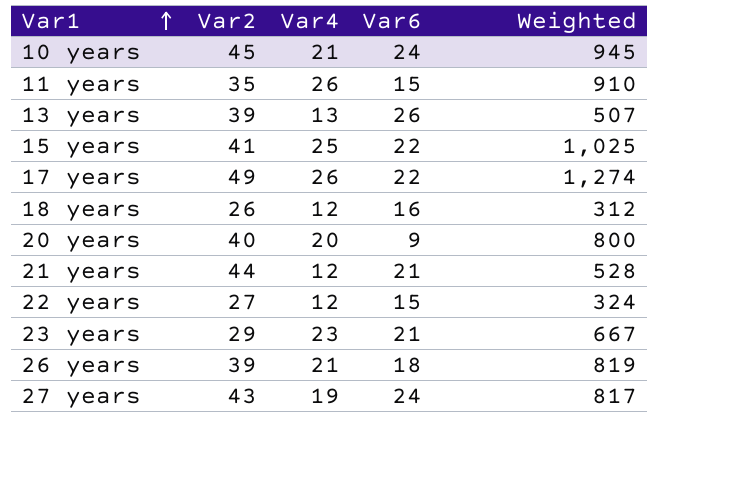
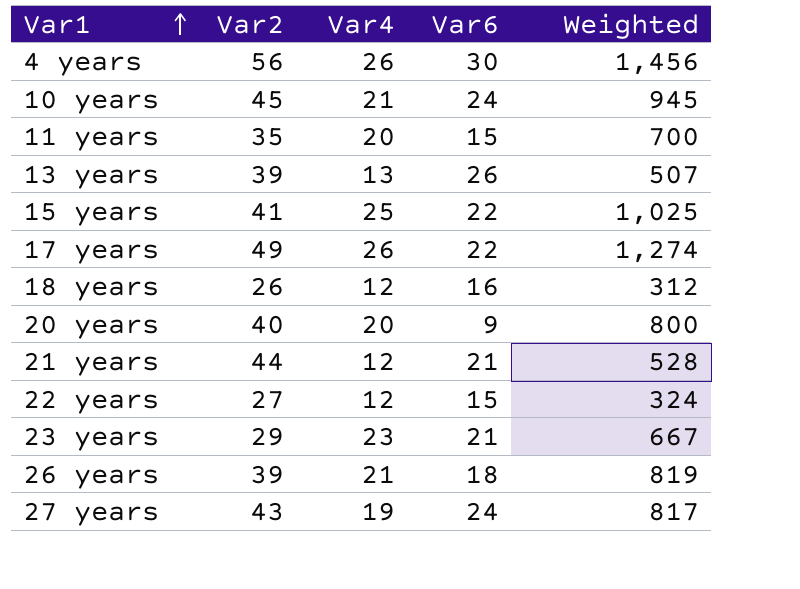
row 4 years: none -> 56 | 26 | 30 | 1,456
11 years | Var4: 26 -> 20
11 years | Weighted: 910 -> 700

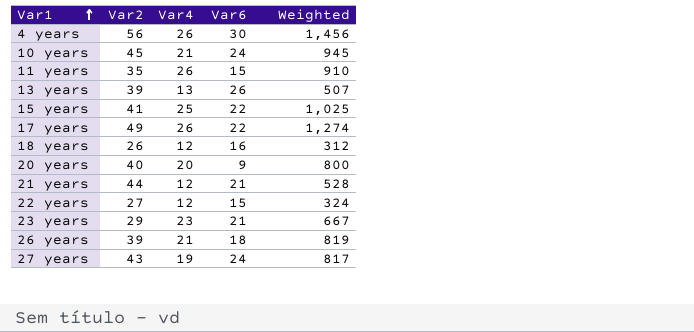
11 years | Var4: 20 -> 26
11 years | Weighted: 700 -> 910

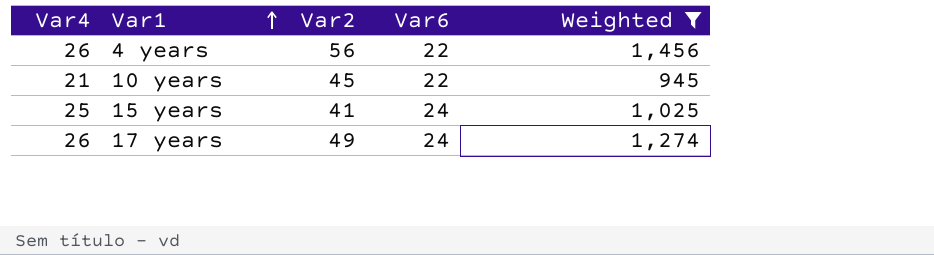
filter: none -> Weighted >= 945
column Var4 | position: 3 -> 1
4 years | Var6: 30 -> 22
10 years | Var6: 24 -> 22
15 years | Var6: 22 -> 24
17 years | Var6: 22 -> 24

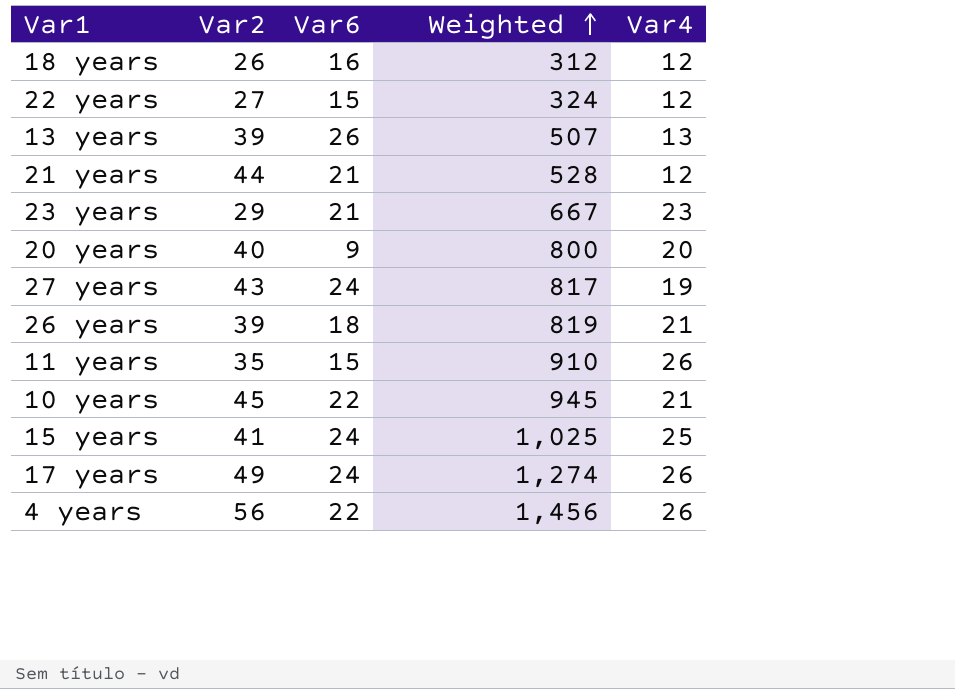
filter: Weighted >= 945 -> none
row order: Var1 ascending -> Weighted ascending
column Var4 | position: 1 -> 5

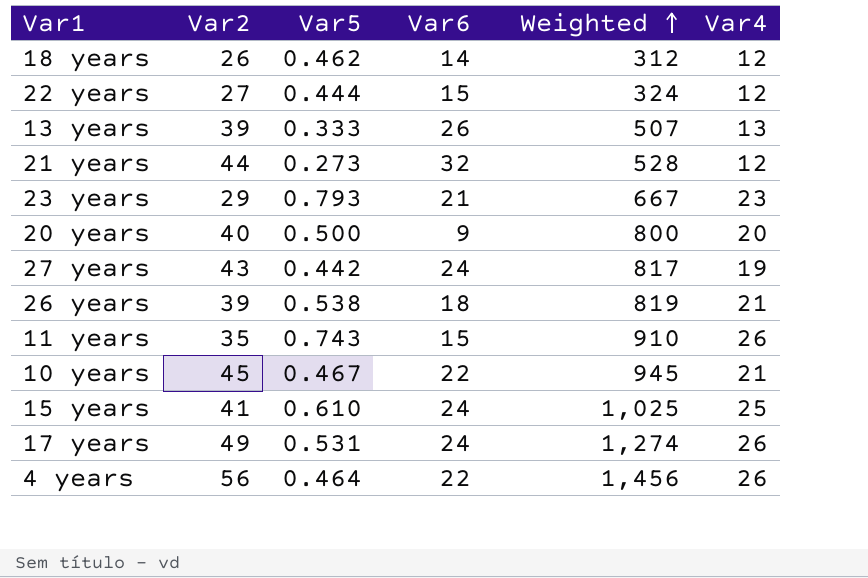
column Var5 | formula: none -> [Var4] / [Var2]
18 years | Var6: 16 -> 14
21 years | Var6: 21 -> 32

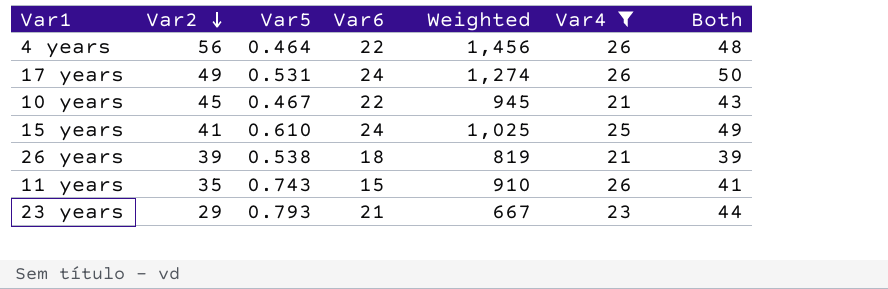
filter: none -> Var4 >= 21
row order: Weighted ascending -> Var2 descending
column Both | formula: none -> [Var6] + [Var4]

